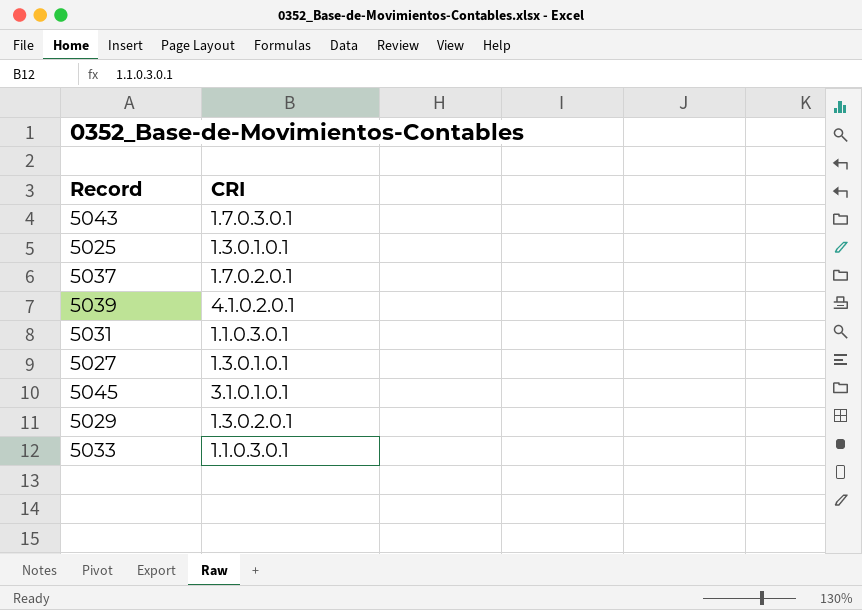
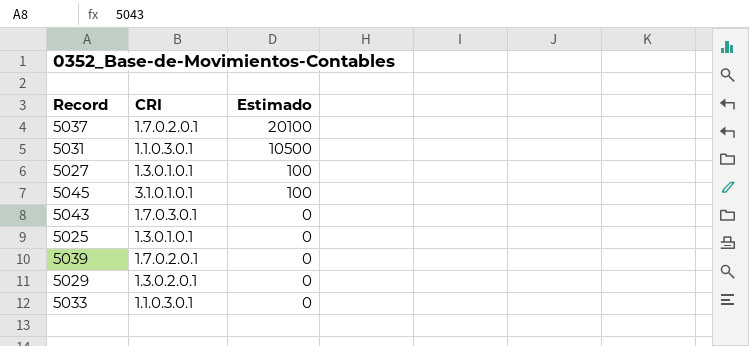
row order: none -> Estimado descending
column Estimado | position: none -> 3
5039 | CRI: 4.1.0.2.0.1 -> 1.7.0.2.0.1

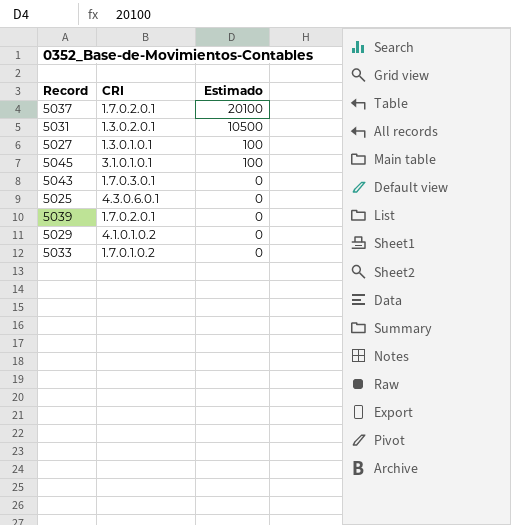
5031 | CRI: 1.1.0.3.0.1 -> 1.3.0.2.0.1
5025 | CRI: 1.3.0.1.0.1 -> 4.3.0.6.0.1
5029 | CRI: 1.3.0.2.0.1 -> 4.1.0.1.0.2
5033 | CRI: 1.1.0.3.0.1 -> 1.7.0.1.0.2

